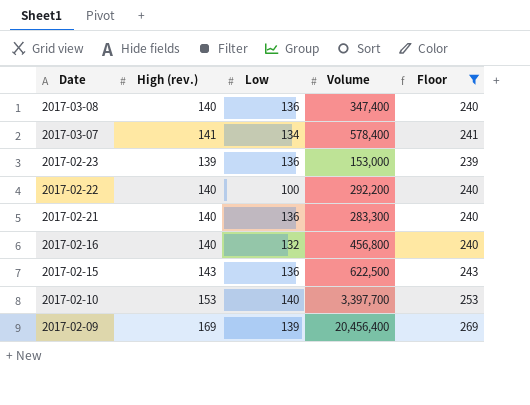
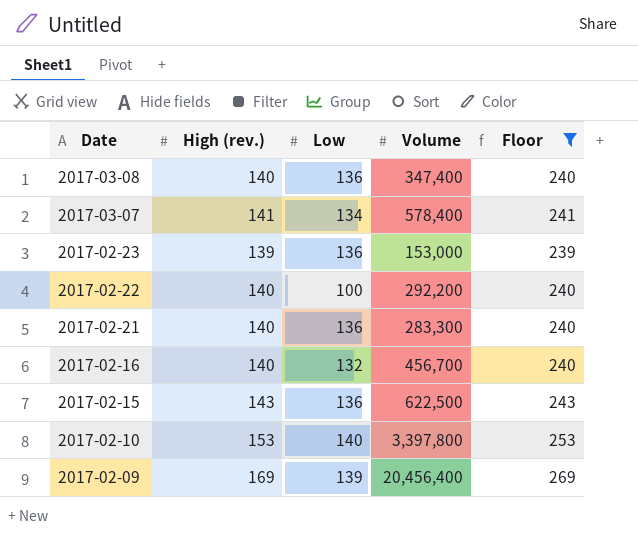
2017-02-16 | Volume: 456,800 -> 456,700
2017-02-10 | Volume: 3,397,700 -> 3,397,800

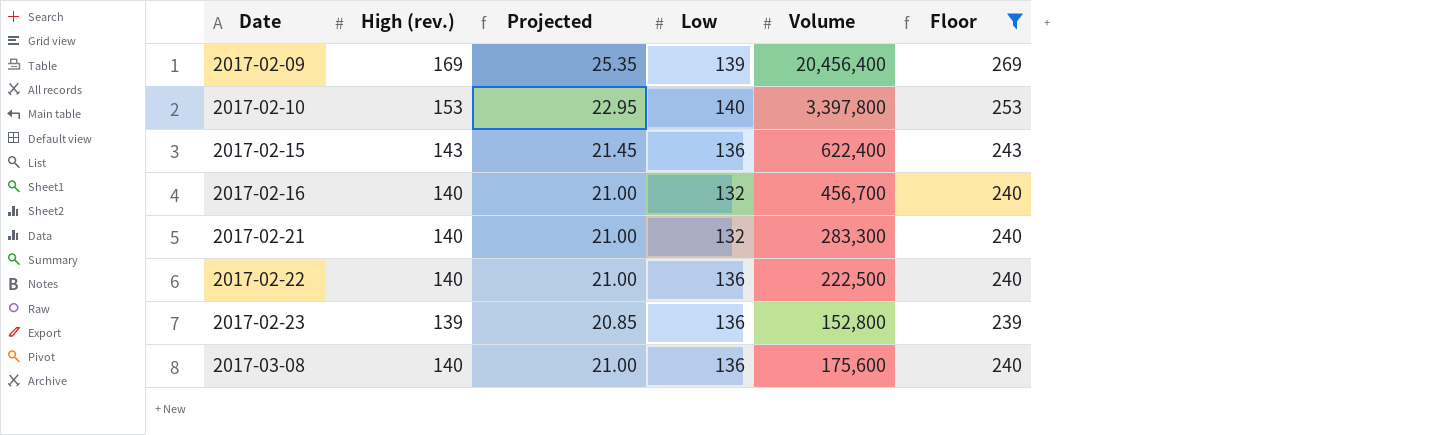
row order: Date descending -> Date ascending
column Projected | formula: none -> [High (rev.)] * 0.15
row 2017-03-07: 141 | 134 | 578,400 | 241 -> none
2017-02-15 | Volume: 622,500 -> 622,400
2017-02-21 | Low: 136 -> 132
2017-02-22 | Low: 100 -> 136
2017-02-22 | Volume: 292,200 -> 222,500
2017-02-23 | Volume: 153,000 -> 152,800
2017-03-08 | Volume: 347,400 -> 175,600

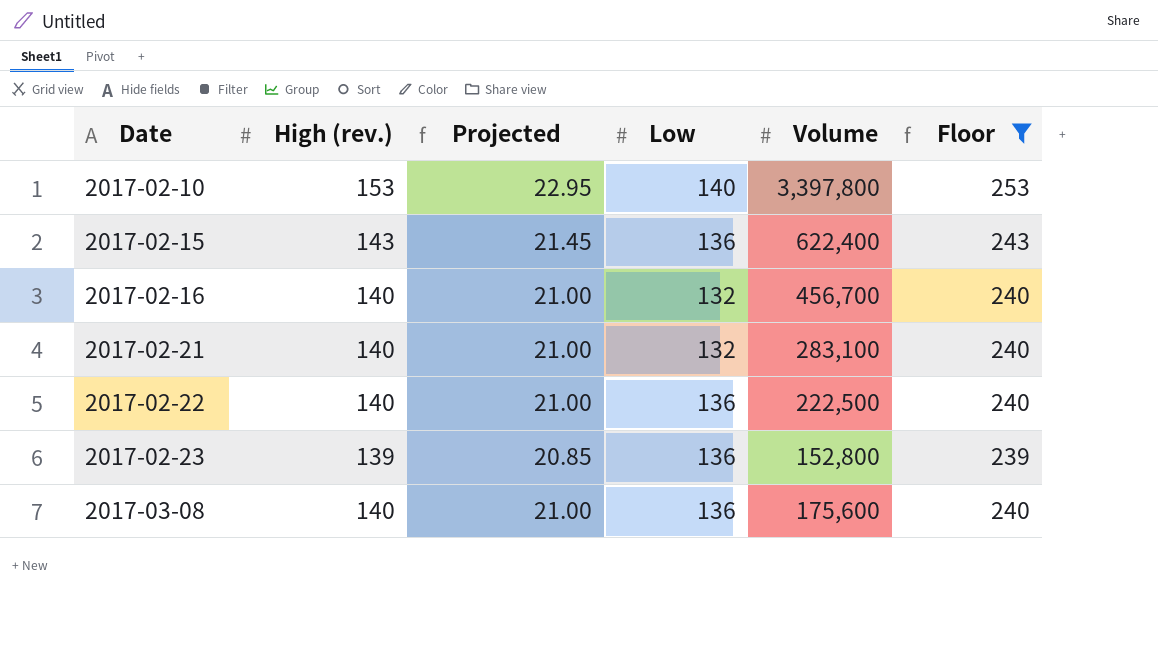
row 2017-02-09: 169 | 25.35 | 139 | 20,456,400 | 269 -> none
2017-02-21 | Volume: 283,300 -> 283,100

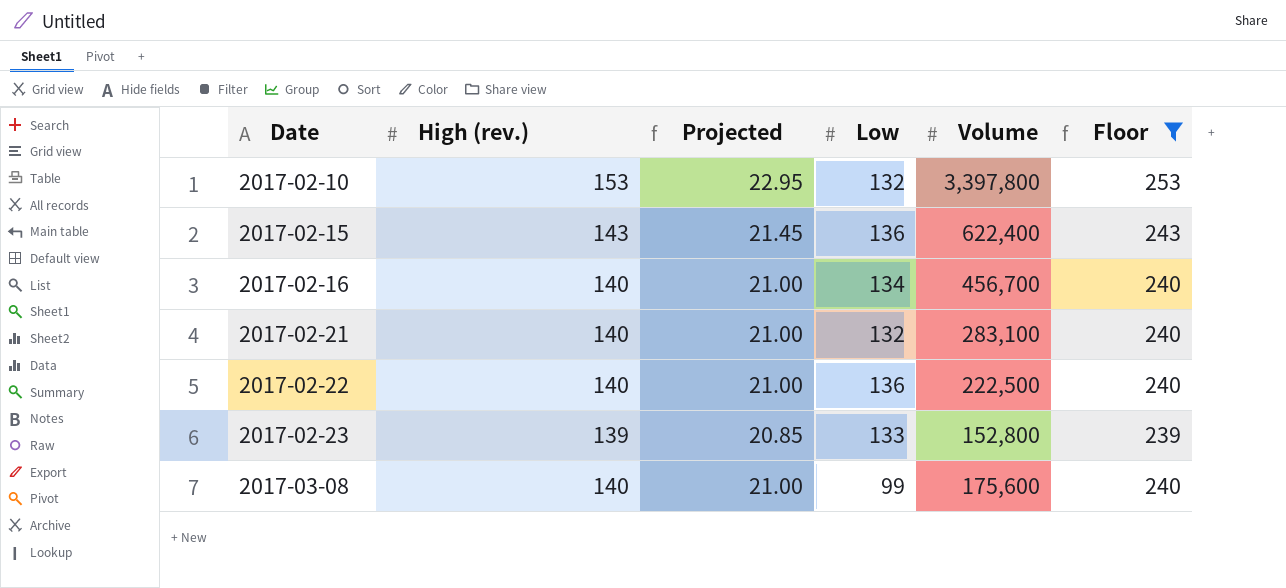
2017-02-10 | Low: 140 -> 132
2017-02-16 | Low: 132 -> 134
2017-02-23 | Low: 136 -> 133
2017-03-08 | Low: 136 -> 99

